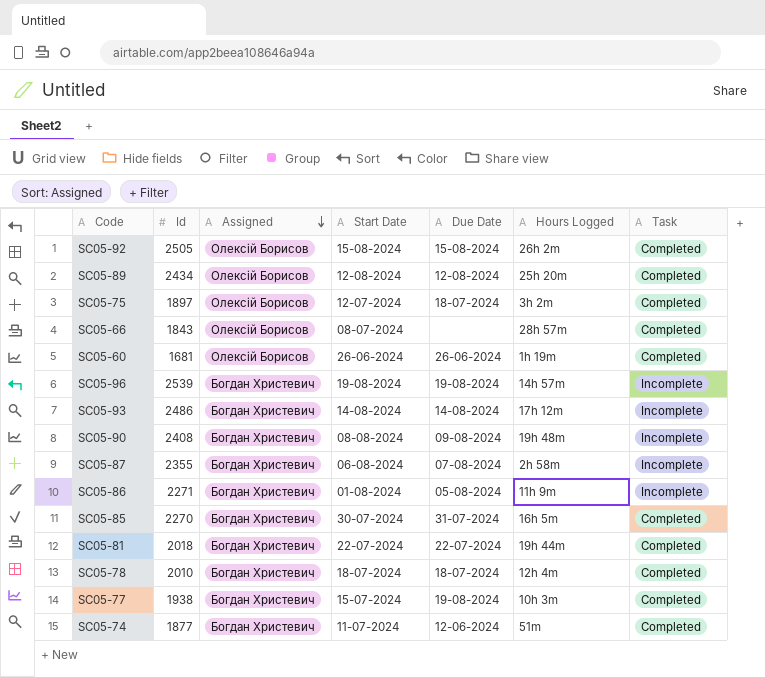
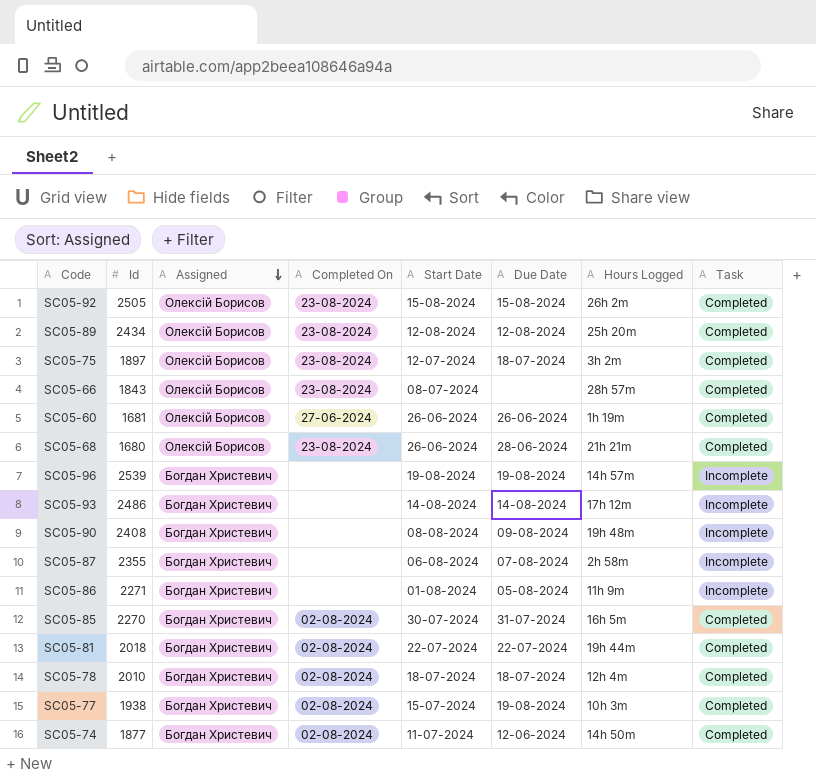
column Completed On | position: none -> 4
row SC05-68: none -> 1680 | Олексій Борисов | 23-08-2024 | 26-06-2024 | 28-06-2024 | 21h 21m | Completed
SC05-74 | Hours Logged: 51m -> 14h 50m

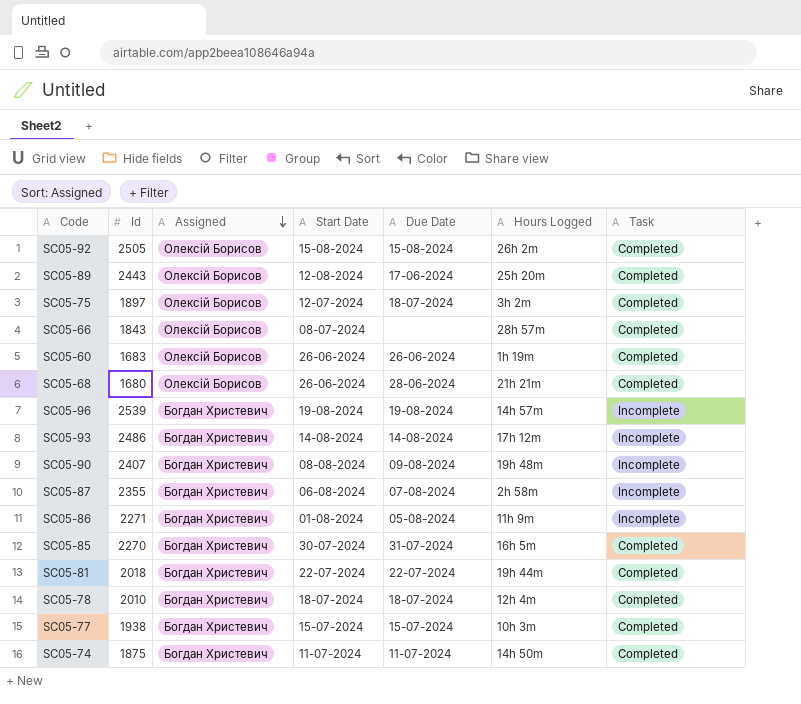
column Completed On | position: 4 -> none
SC05-89 | Id: 2434 -> 2443
SC05-89 | Due Date: 12-08-2024 -> 17-06-2024
SC05-60 | Id: 1681 -> 1683
SC05-90 | Id: 2408 -> 2407
SC05-77 | Due Date: 19-08-2024 -> 15-07-2024
SC05-74 | Id: 1877 -> 1875
SC05-74 | Due Date: 12-06-2024 -> 11-07-2024

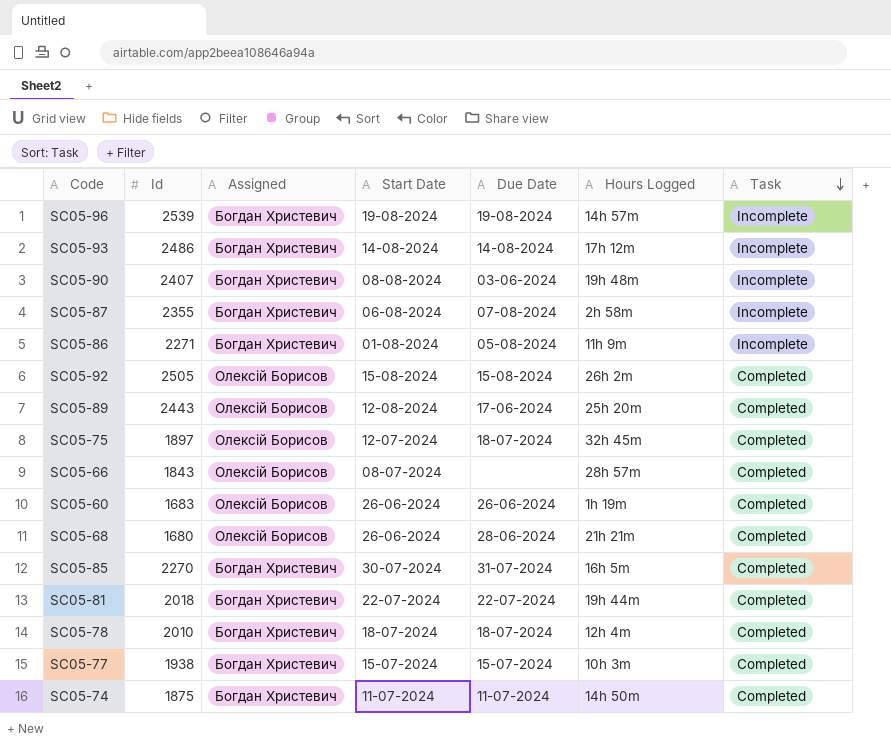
row order: Assigned descending -> Task descending
SC05-90 | Due Date: 09-08-2024 -> 03-06-2024
SC05-75 | Hours Logged: 3h 2m -> 32h 45m

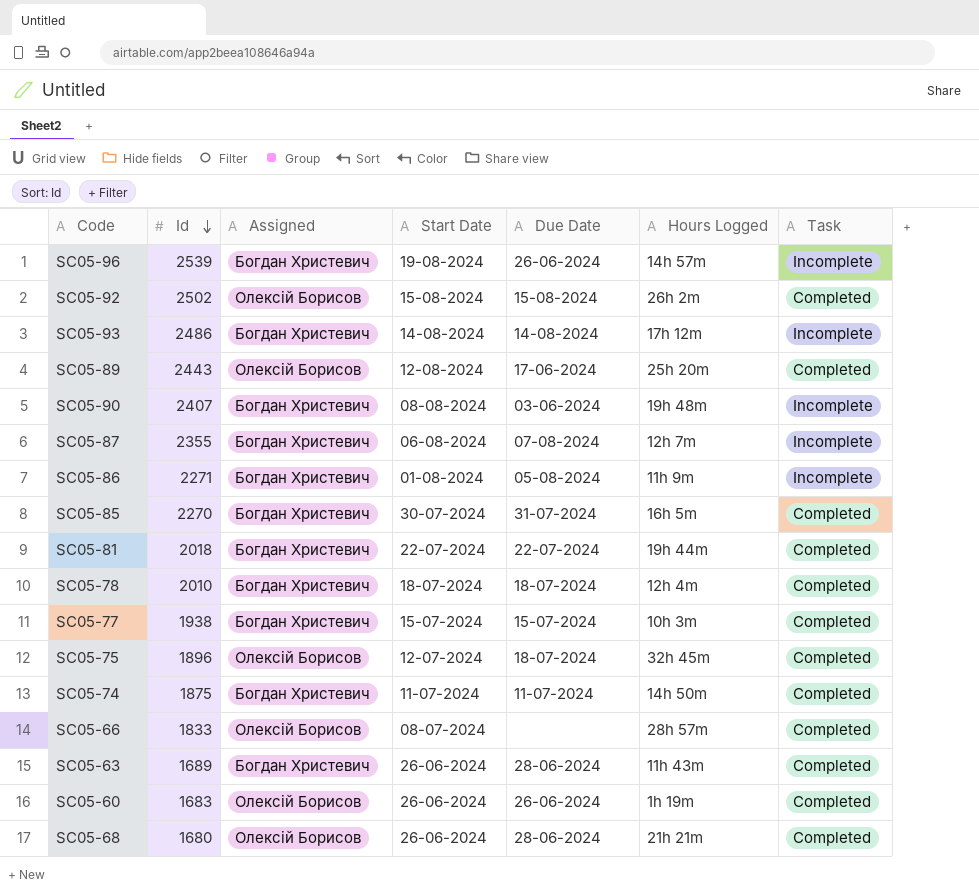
row order: Task descending -> Id descending
SC05-96 | Due Date: 19-08-2024 -> 26-06-2024
SC05-92 | Id: 2505 -> 2502
SC05-87 | Hours Logged: 2h 58m -> 12h 7m
SC05-75 | Id: 1897 -> 1896
SC05-66 | Id: 1843 -> 1833
row SC05-63: none -> 1689 | Богдан Христевич | 26-06-2024 | 28-06-2024 | 11h 43m | Completed

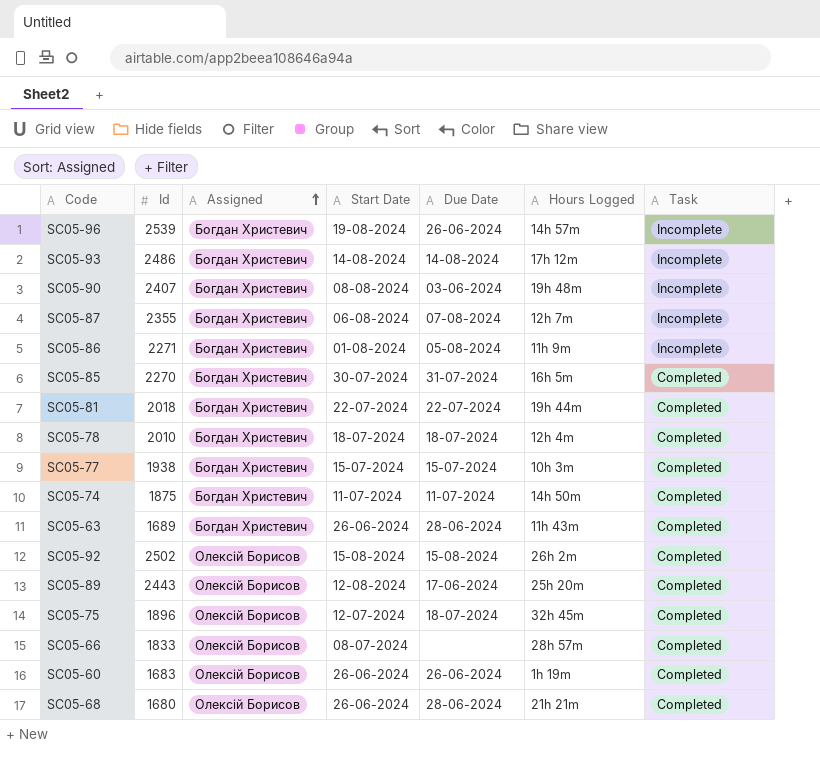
row order: Id descending -> Assigned ascending

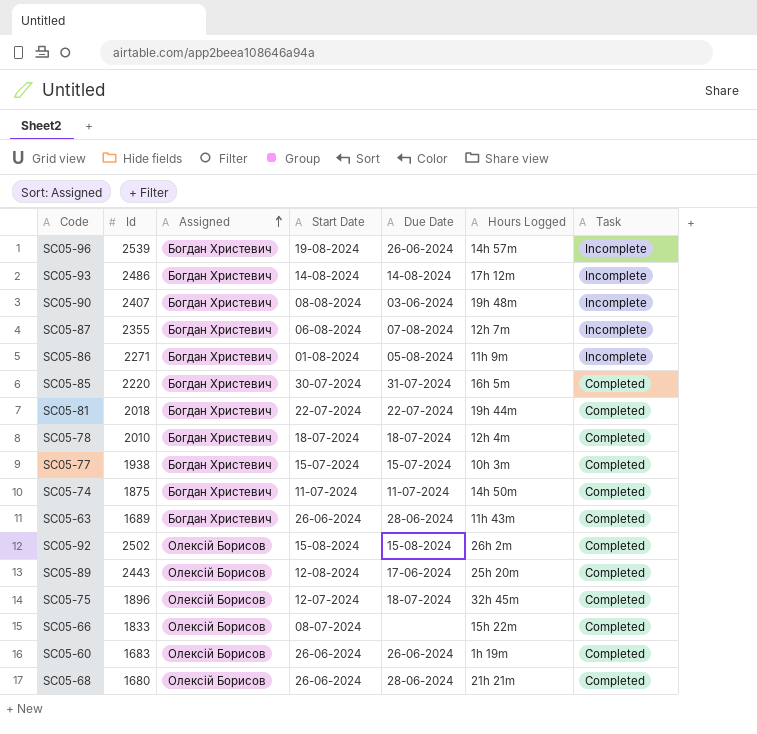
SC05-85 | Id: 2270 -> 2220
SC05-66 | Hours Logged: 28h 57m -> 15h 22m

